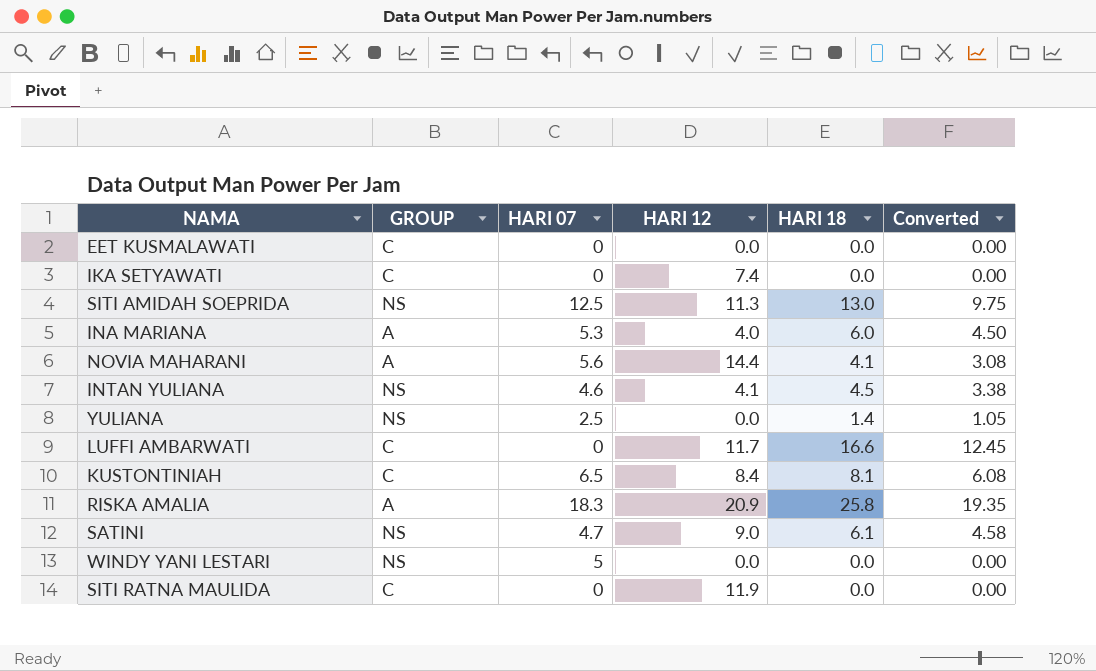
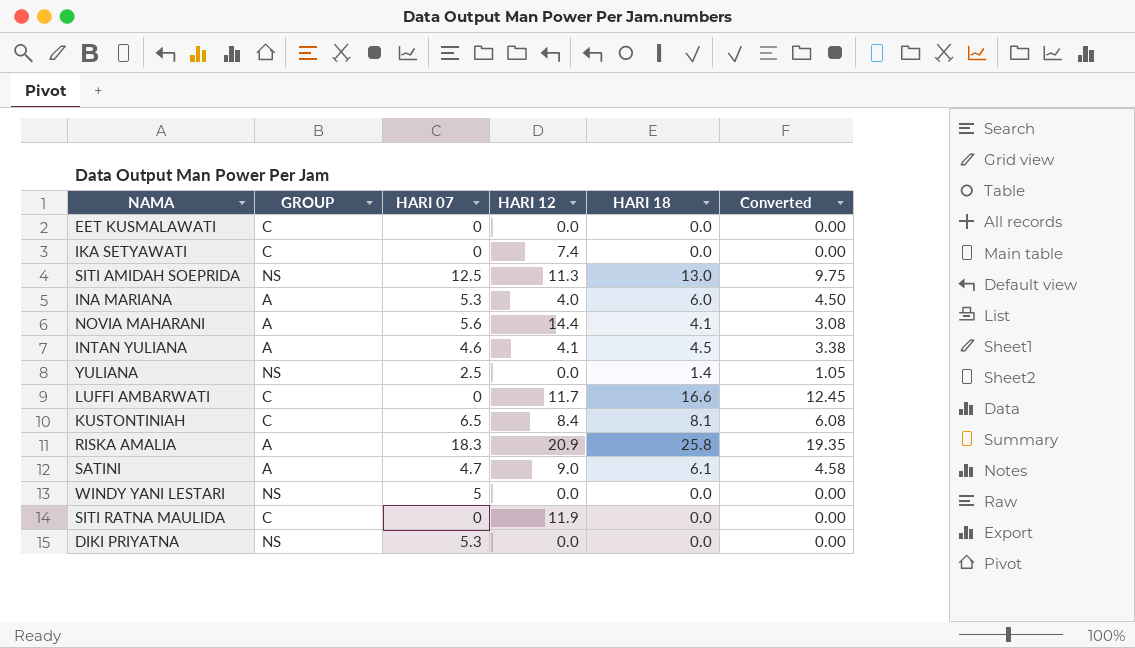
INTAN YULIANA | GROUP: NS -> A
SATINI | GROUP: NS -> A
row DIKI PRIYATNA: none -> NS | 5.3 | 0.0 | 0.0 | 0.00

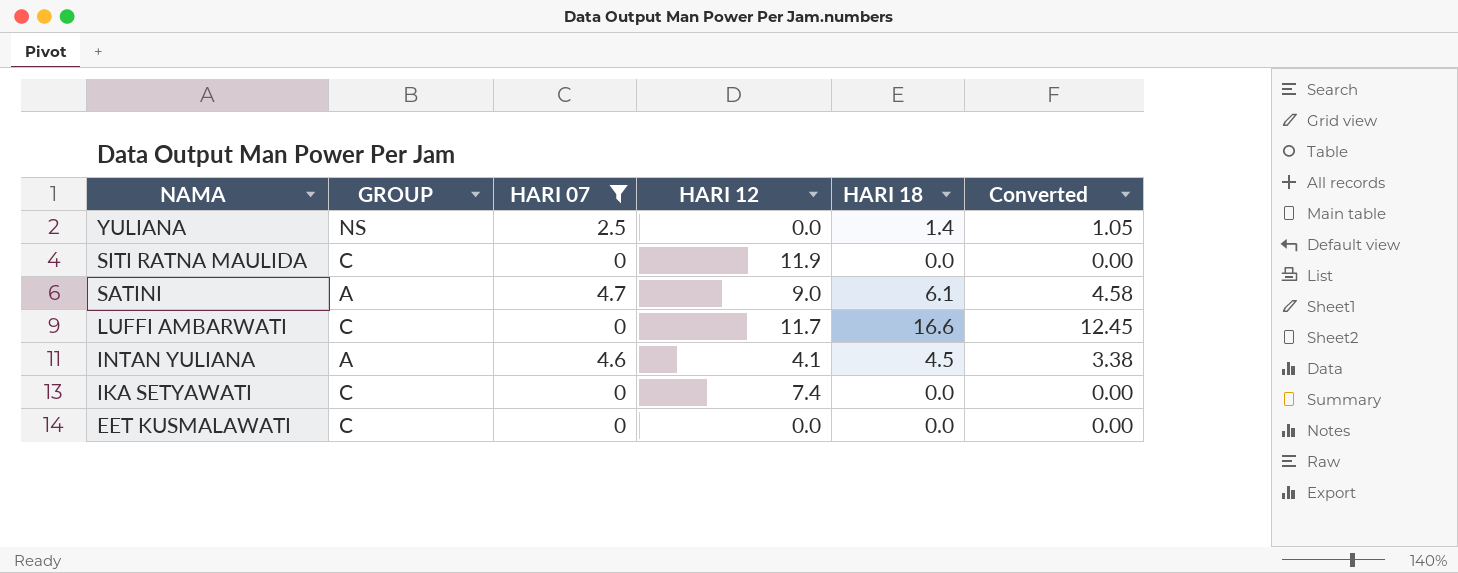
filter: none -> HARI 07 <= 4.7
row order: none -> NAMA descending

